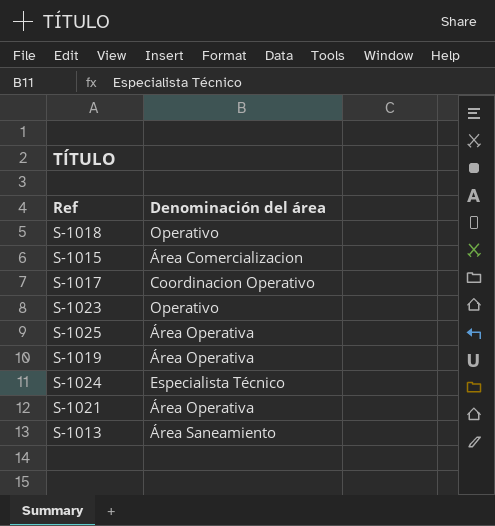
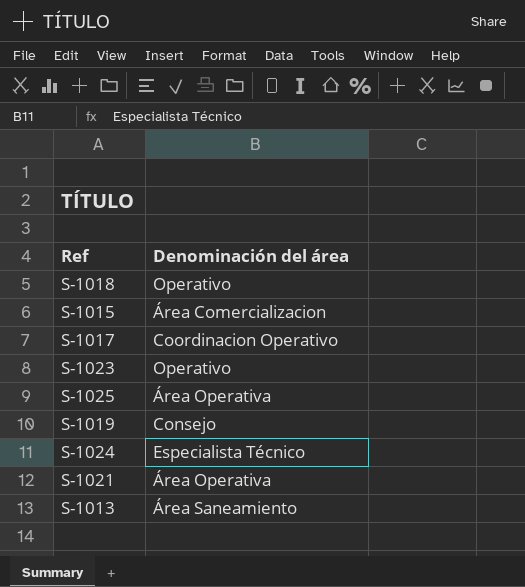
S-1019 | Denominación del área: Área Operativa -> Consejo

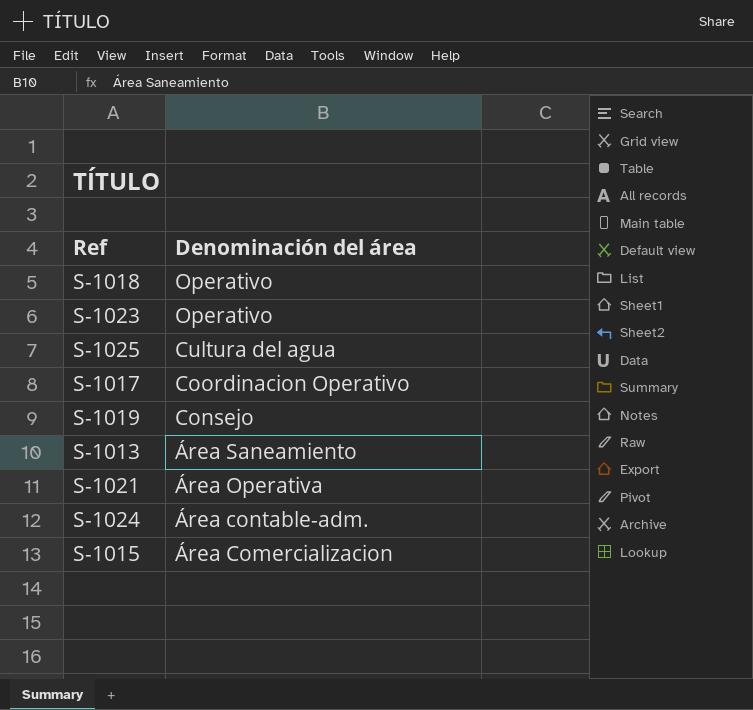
row order: none -> Denominación del área descending
S-1025 | Denominación del área: Área Operativa -> Cultura del agua
S-1024 | Denominación del área: Especialista Técnico -> Área contable-adm.

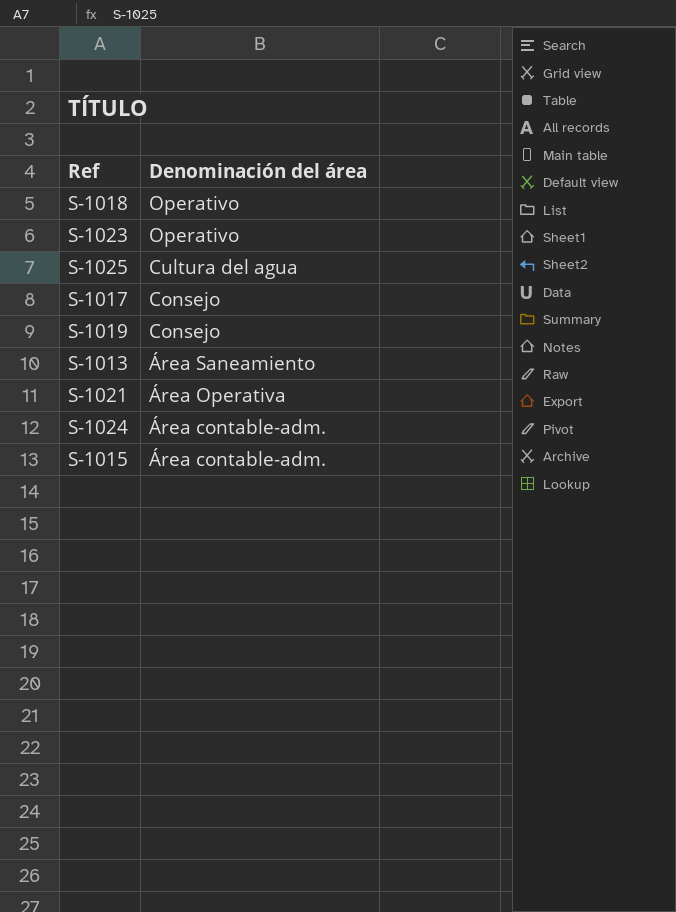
S-1017 | Denominación del área: Coordinacion Operativo -> Consejo
S-1015 | Denominación del área: Área Comercializacion -> Área contable-adm.

